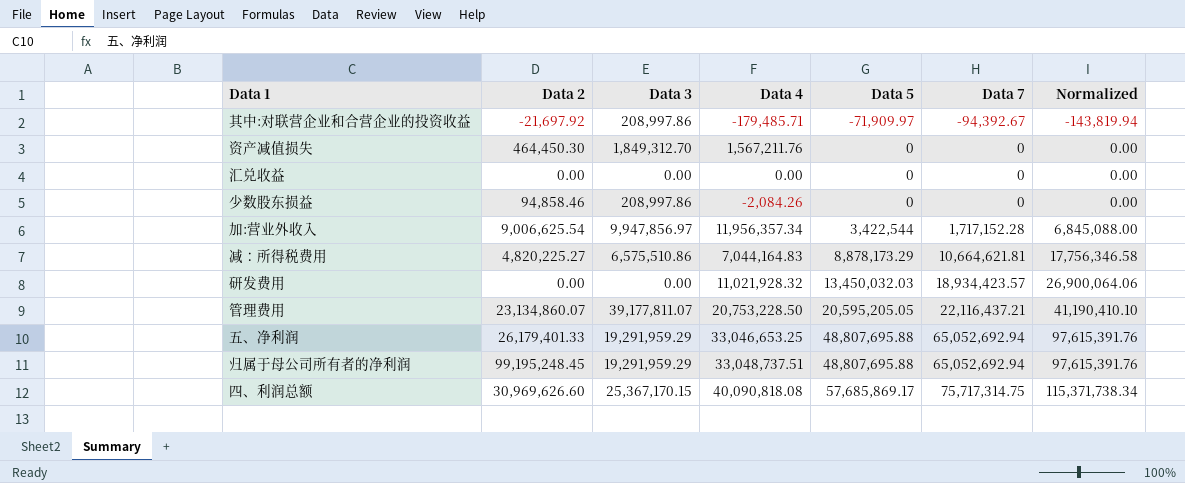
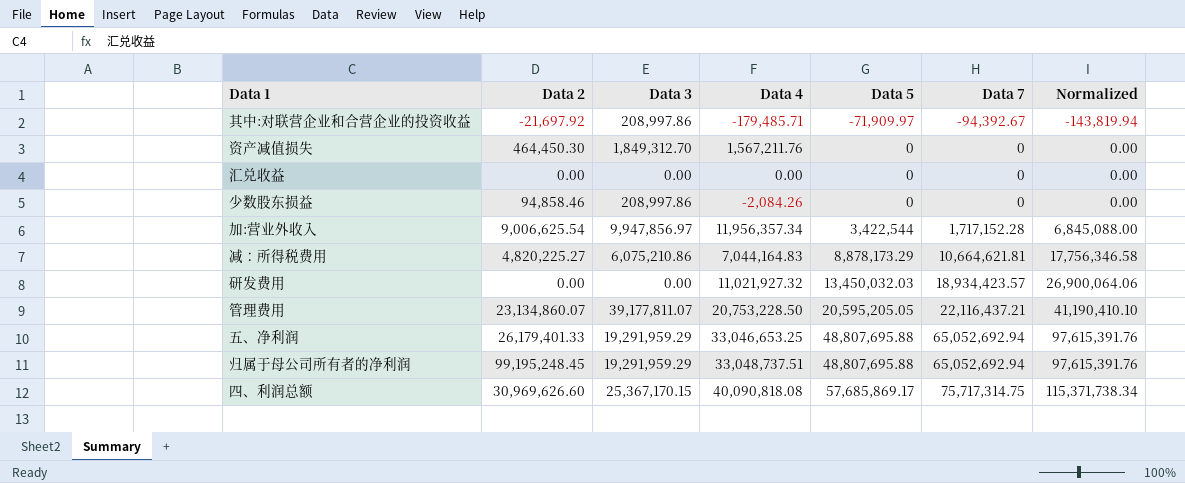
减：所得税费用 | Data 3: 6,575,510.86 -> 6,075,210.86
研发费用 | Data 4: 11,021,928.32 -> 11,021,927.32

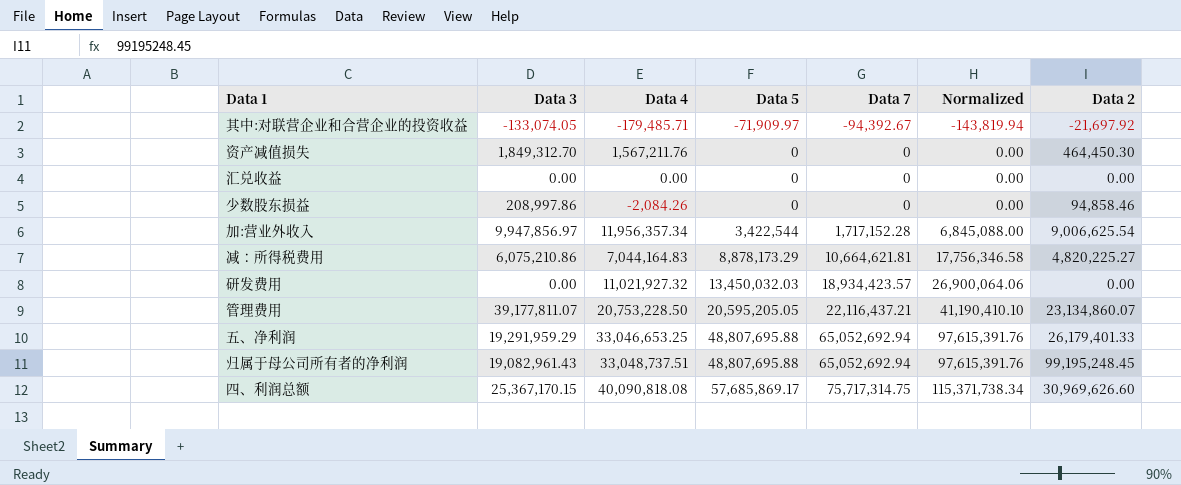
column Data 2 | position: 2 -> 7
其中:对联营企业和合营企业的投资收益 | Data 3: 208,997.86 -> -133,074.05
归属于母公司所有者的净利润 | Data 3: 19,291,959.29 -> 19,082,961.43

